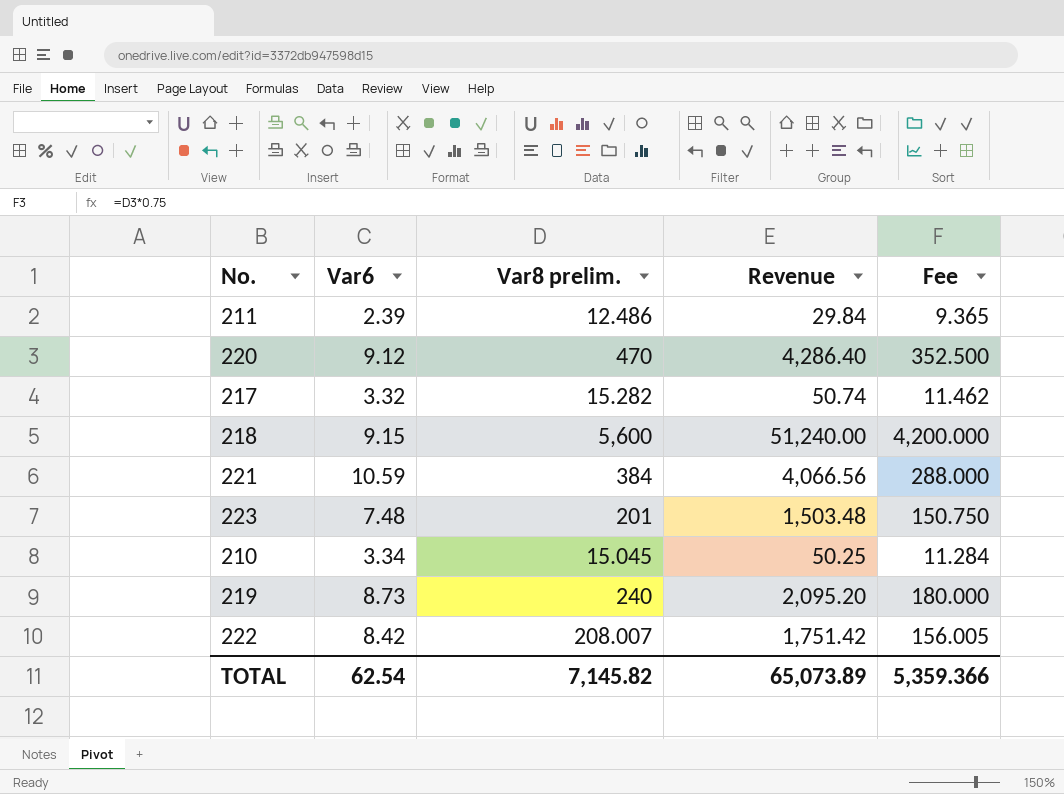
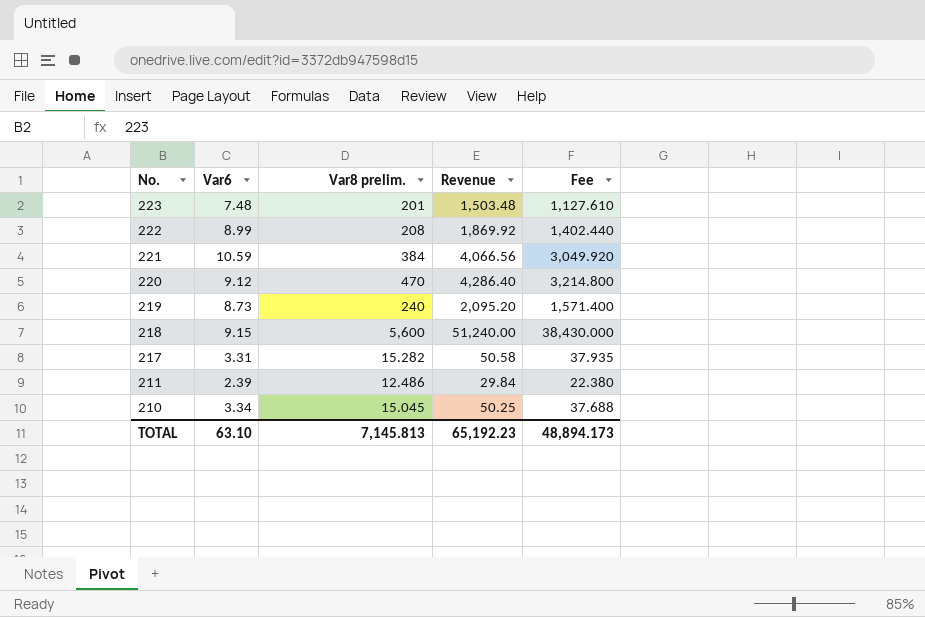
row order: none -> No. descending
column Fee | formula: [Var8 prelim.] * 0.75 -> [Revenue] * 0.75
222 | Var6: 8.42 -> 8.99
222 | Var8 prelim.: 208.007 -> 208
222 | Revenue: 1,751.42 -> 1,869.92
217 | Var6: 3.32 -> 3.31
217 | Revenue: 50.74 -> 50.58
TOTAL | Var6: 62.54 -> 63.10
TOTAL | Var8 prelim.: 7,145.82 -> 7,145.813
TOTAL | Revenue: 65,073.89 -> 65,192.23
TOTAL | Fee: 5,359.366 -> 48,894.173

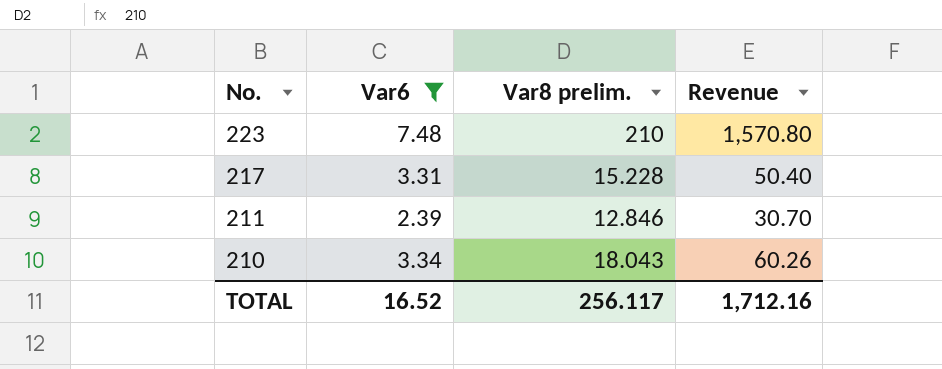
filter: none -> Var6 <= 7.48
column Fee | formula: [Revenue] * 0.75 -> none
223 | Var8 prelim.: 201 -> 210
223 | Revenue: 1,503.48 -> 1,570.80
217 | Var8 prelim.: 15.282 -> 15.228
217 | Revenue: 50.58 -> 50.40
211 | Var8 prelim.: 12.486 -> 12.846
211 | Revenue: 29.84 -> 30.70
210 | Var8 prelim.: 15.045 -> 18.043
210 | Revenue: 50.25 -> 60.26
TOTAL | Var6: 63.10 -> 16.52
TOTAL | Var8 prelim.: 7,145.813 -> 256.117
TOTAL | Revenue: 65,192.23 -> 1,712.16

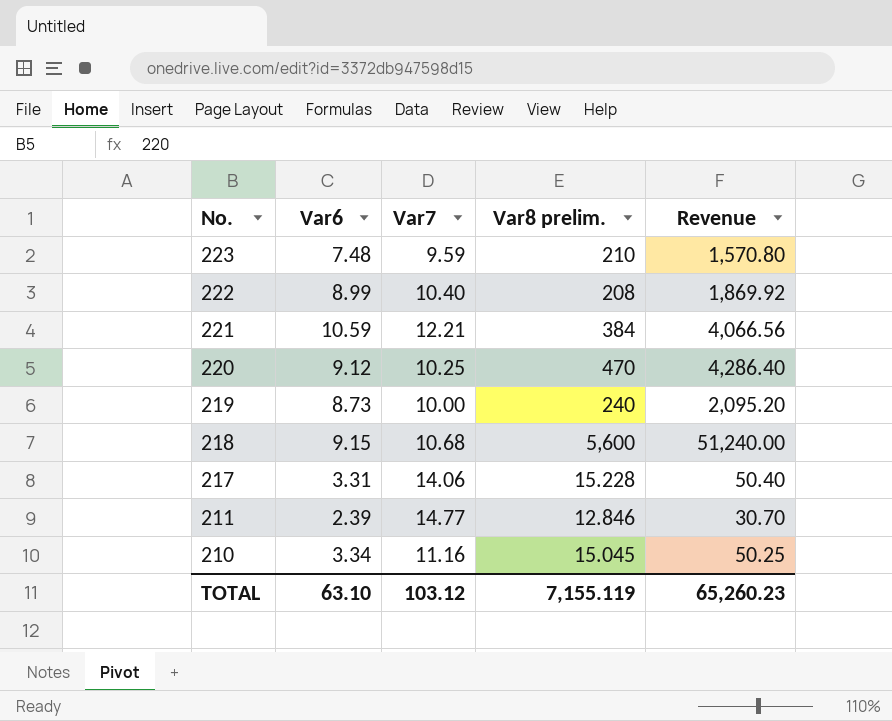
filter: Var6 <= 7.48 -> none
column Var7 | position: none -> 3
210 | Var8 prelim.: 18.043 -> 15.045
210 | Revenue: 60.26 -> 50.25
TOTAL | Var6: 16.52 -> 63.10
TOTAL | Var8 prelim.: 256.117 -> 7,155.119
TOTAL | Revenue: 1,712.16 -> 65,260.23

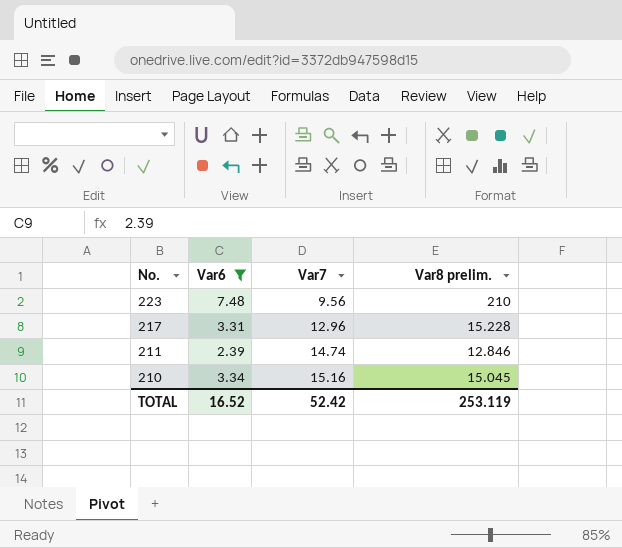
filter: none -> Var6 <= 7.48
column Revenue | formula: [Var6] * [Var8 prelim.] -> none
223 | Var7: 9.59 -> 9.56
217 | Var7: 14.06 -> 12.96
211 | Var7: 14.77 -> 14.74
210 | Var7: 11.16 -> 15.16
TOTAL | Var6: 63.10 -> 16.52
TOTAL | Var7: 103.12 -> 52.42
TOTAL | Var8 prelim.: 7,155.119 -> 253.119

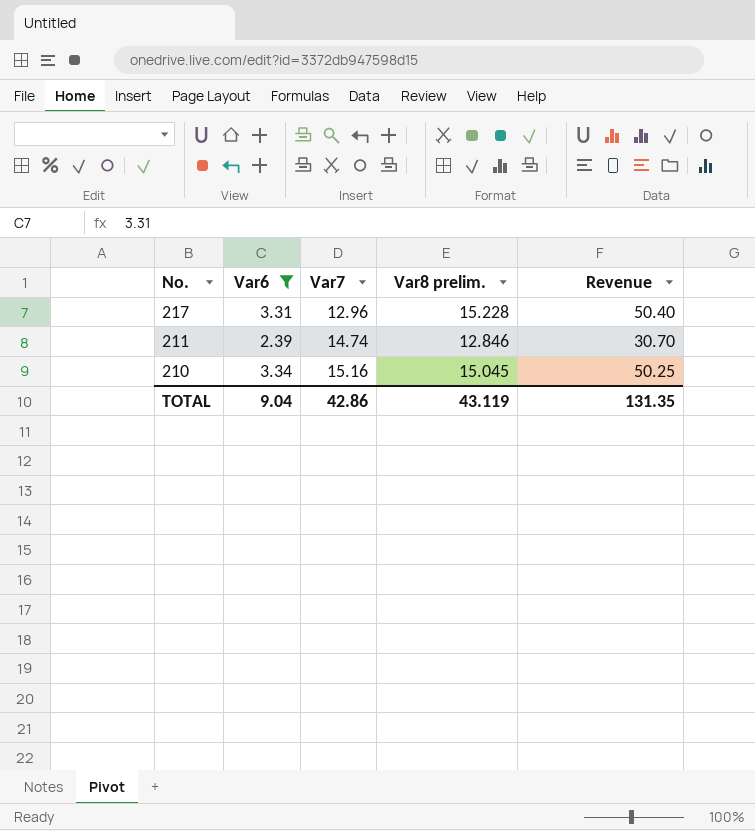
column Revenue | formula: none -> [Var6] * [Var8 prelim.]
row 223: 7.48 | 9.56 | 210 -> none
TOTAL | Var6: 16.52 -> 9.04
TOTAL | Var7: 52.42 -> 42.86
TOTAL | Var8 prelim.: 253.119 -> 43.119

